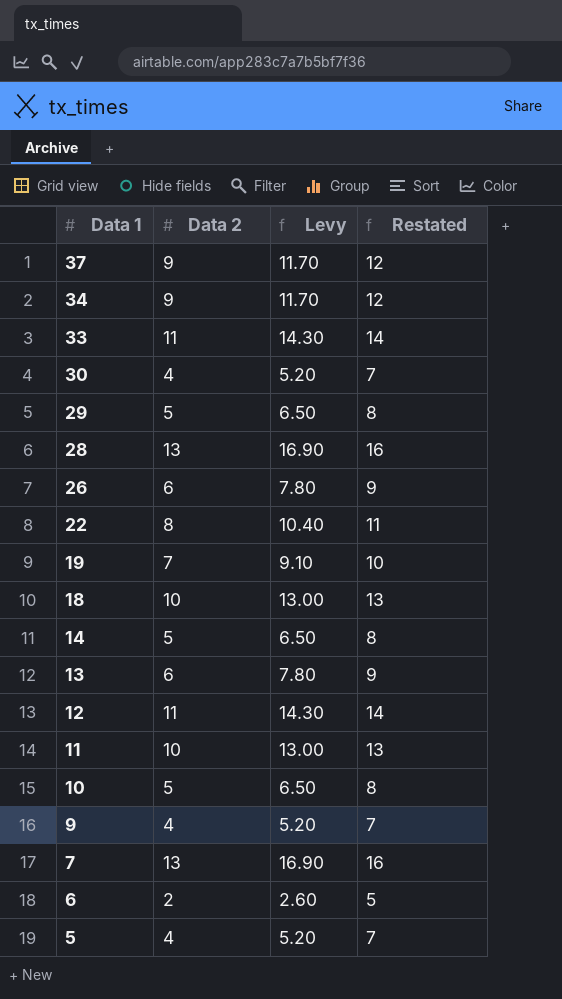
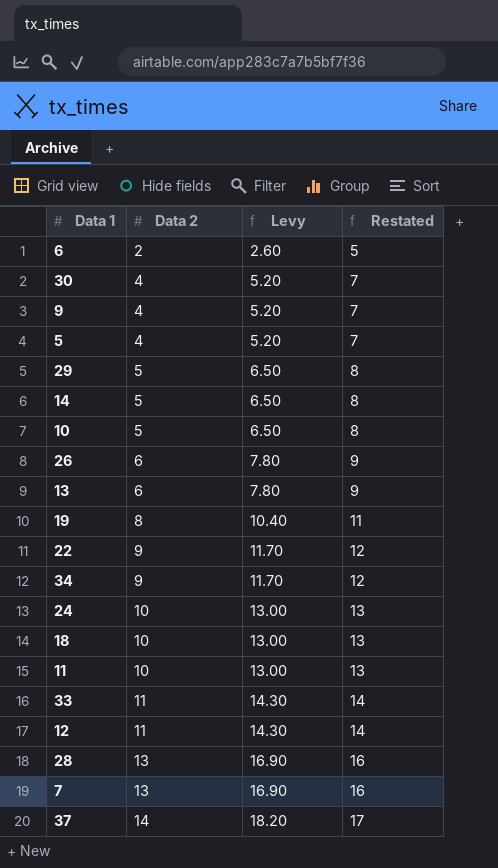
row order: Data 1 descending -> Data 2 ascending
19 | Data 2: 7 -> 8
19 | Levy: 9.10 -> 10.40
19 | Restated: 10 -> 11
22 | Data 2: 8 -> 9
22 | Levy: 10.40 -> 11.70
22 | Restated: 11 -> 12
row 24: none -> 10 | 13.00 | 13
37 | Data 2: 9 -> 14
37 | Levy: 11.70 -> 18.20
37 | Restated: 12 -> 17

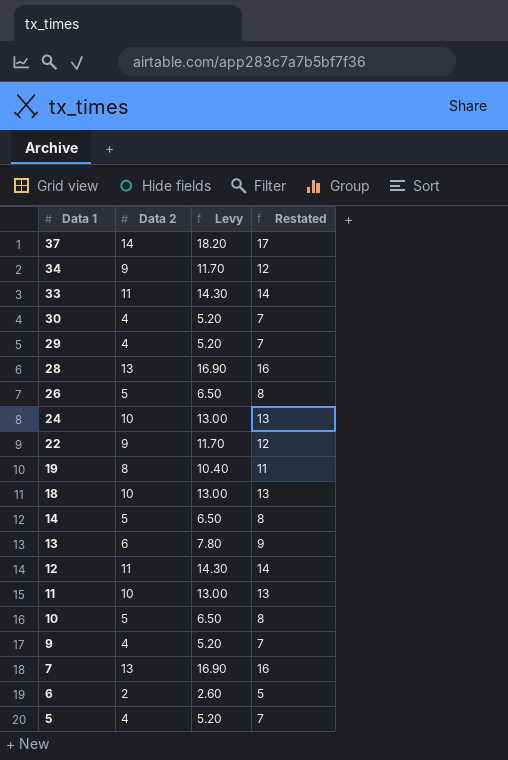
row order: Data 2 ascending -> Data 1 descending
29 | Data 2: 5 -> 4
29 | Levy: 6.50 -> 5.20
29 | Restated: 8 -> 7
26 | Data 2: 6 -> 5
26 | Levy: 7.80 -> 6.50
26 | Restated: 9 -> 8

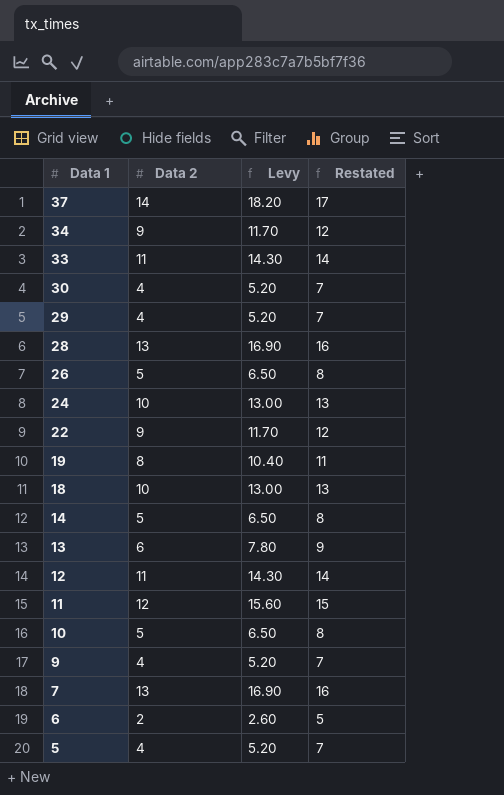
11 | Data 2: 10 -> 12
11 | Levy: 13.00 -> 15.60
11 | Restated: 13 -> 15

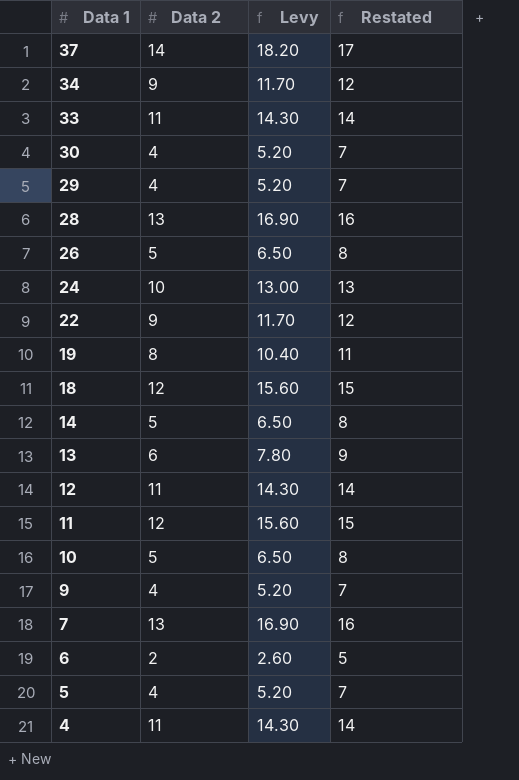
18 | Data 2: 10 -> 12
18 | Levy: 13.00 -> 15.60
18 | Restated: 13 -> 15
row 4: none -> 11 | 14.30 | 14

